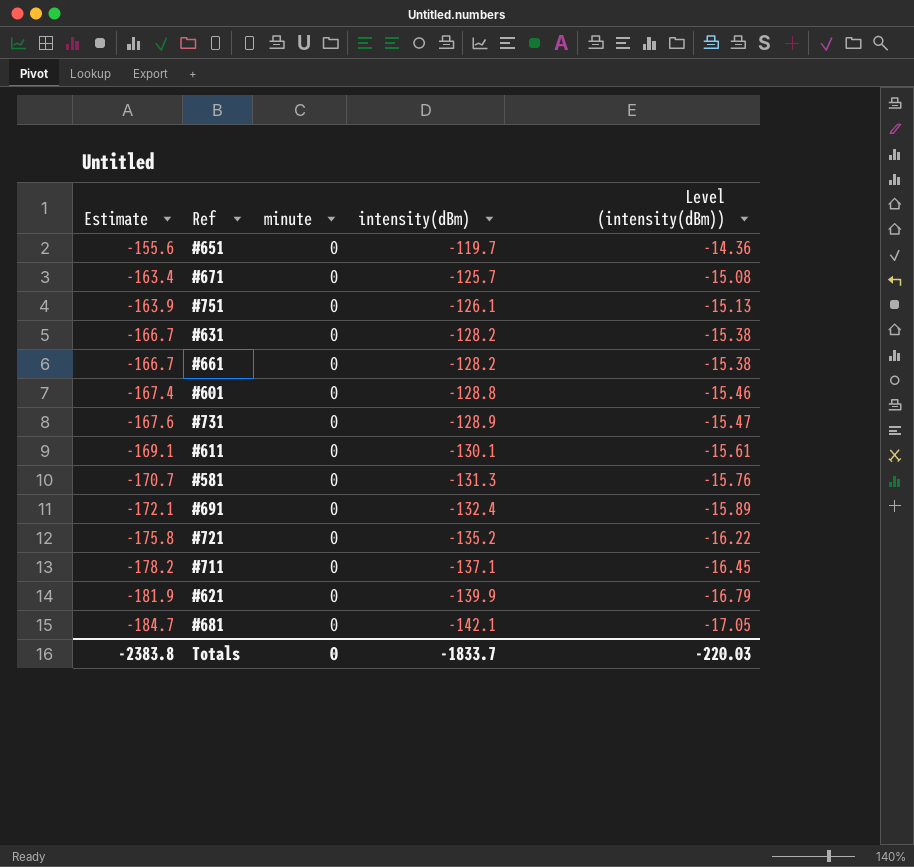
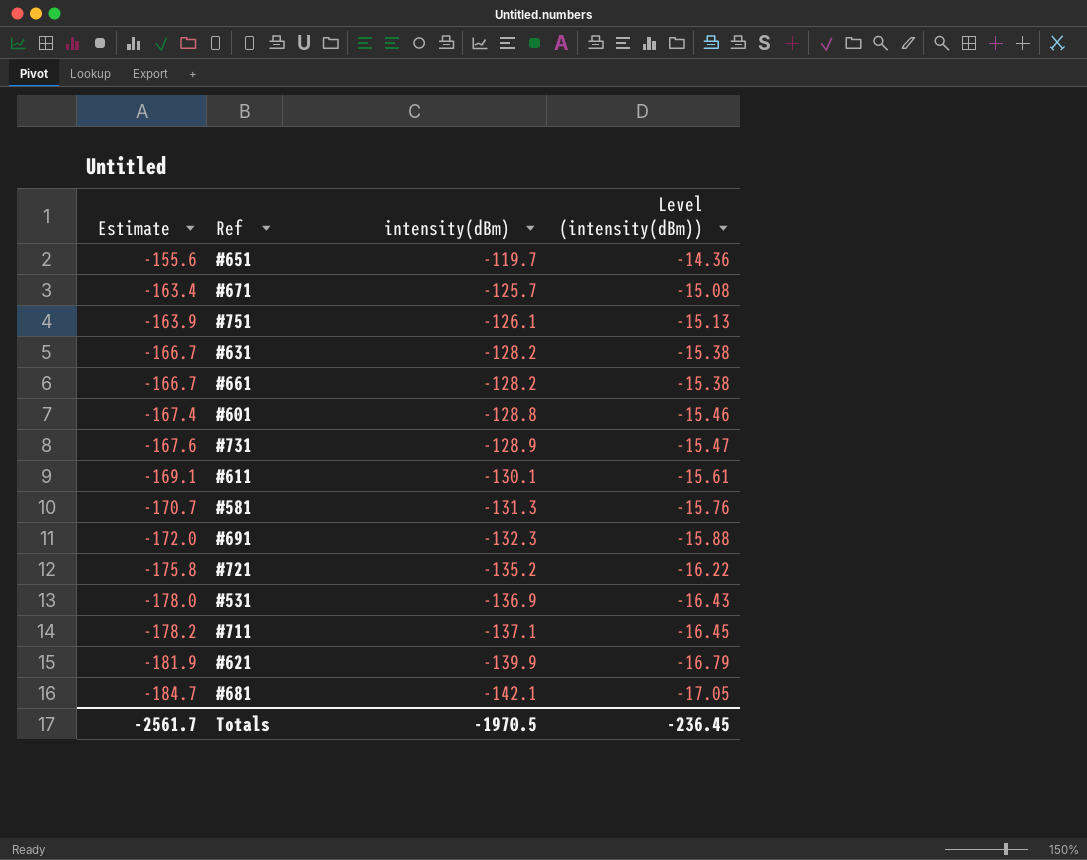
column minute | position: 3 -> none
#691 | Estimate: -172.1 -> -172.0
#691 | intensity(dBm): -132.4 -> -132.3
#691 | Level (intensity(dBm)): -15.89 -> -15.88
row #531: none -> -178.0 | -136.9 | -16.43
Totals | Estimate: -2383.8 -> -2561.7
Totals | intensity(dBm): -1833.7 -> -1970.5
Totals | Level (intensity(dBm)): -220.03 -> -236.45

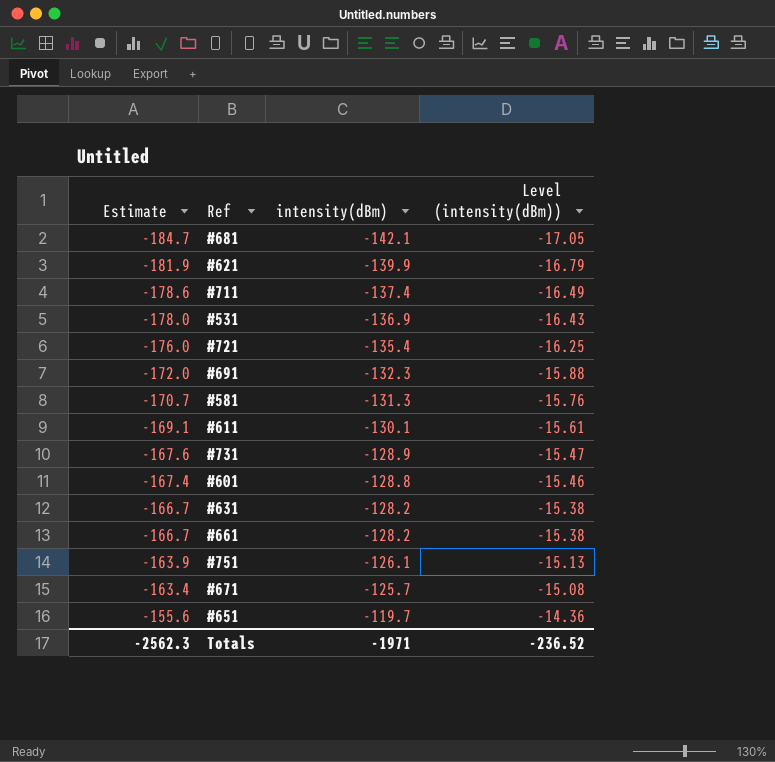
row order: Estimate descending -> Estimate ascending
#711 | Estimate: -178.2 -> -178.6
#711 | intensity(dBm): -137.1 -> -137.4
#711 | Level (intensity(dBm)): -16.45 -> -16.49
#721 | Estimate: -175.8 -> -176.0
#721 | intensity(dBm): -135.2 -> -135.4
#721 | Level (intensity(dBm)): -16.22 -> -16.25
Totals | Estimate: -2561.7 -> -2562.3
Totals | intensity(dBm): -1970.5 -> -1971
Totals | Level (intensity(dBm)): -236.45 -> -236.52

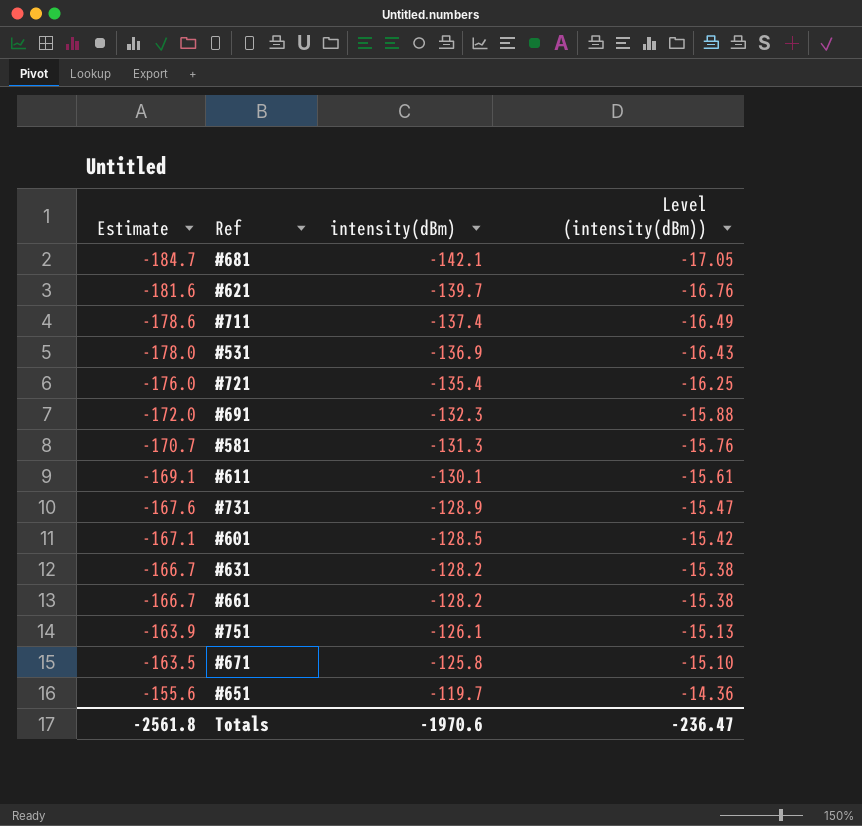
#621 | Estimate: -181.9 -> -181.6
#621 | intensity(dBm): -139.9 -> -139.7
#621 | Level (intensity(dBm)): -16.79 -> -16.76
#601 | Estimate: -167.4 -> -167.1
#601 | intensity(dBm): -128.8 -> -128.5
#601 | Level (intensity(dBm)): -15.46 -> -15.42
#671 | Estimate: -163.4 -> -163.5
#671 | intensity(dBm): -125.7 -> -125.8
#671 | Level (intensity(dBm)): -15.08 -> -15.10
Totals | Estimate: -2562.3 -> -2561.8
Totals | intensity(dBm): -1971 -> -1970.6
Totals | Level (intensity(dBm)): -236.52 -> -236.47

